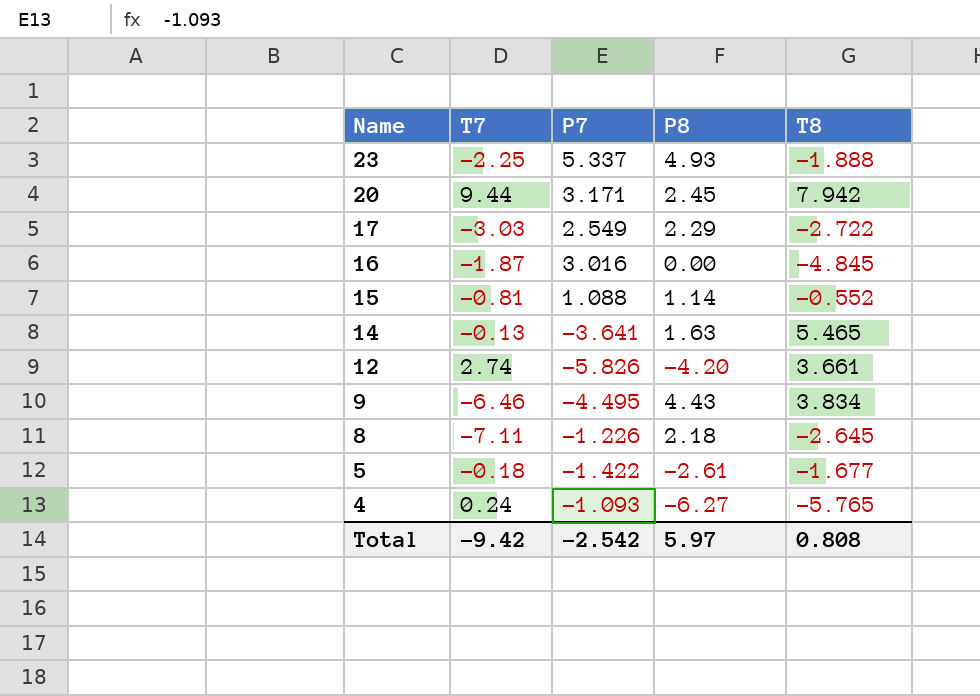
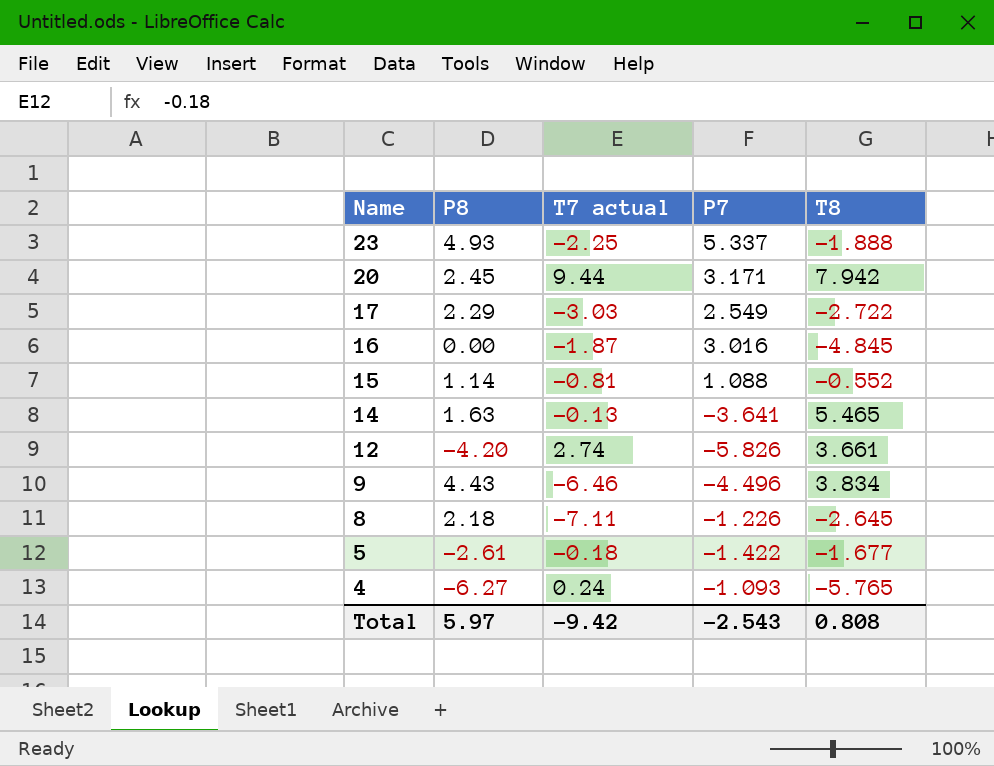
column P8 | position: 4 -> 2
column name: T7 -> T7 actual
9 | P7: -4.495 -> -4.496
Total | P7: -2.542 -> -2.543

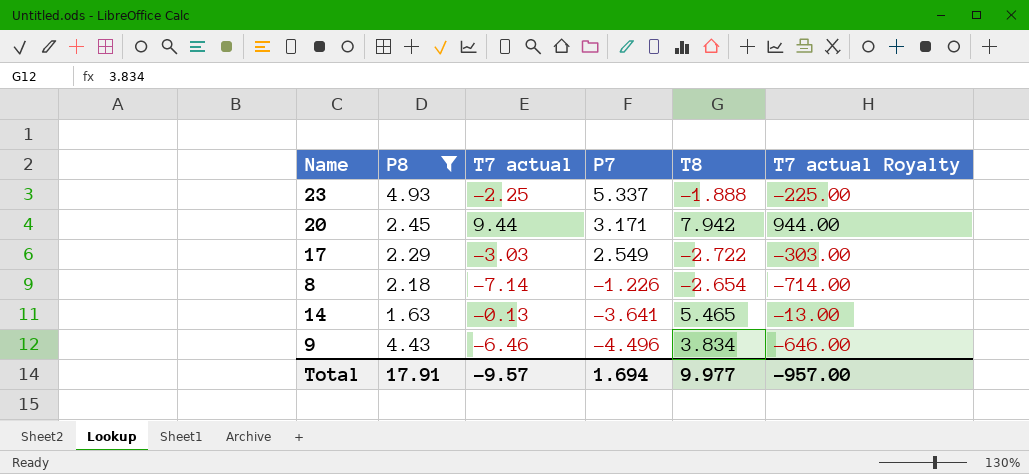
filter: none -> P8 >= 1.63
row order: Name descending -> P7 descending
column T7 actual Royalty | formula: none -> [T7 actual] * 100
8 | T7 actual: -7.11 -> -7.14
8 | T8: -2.645 -> -2.654
Total | P8: 5.97 -> 17.91
Total | T7 actual: -9.42 -> -9.57
Total | P7: -2.543 -> 1.694
Total | T8: 0.808 -> 9.977

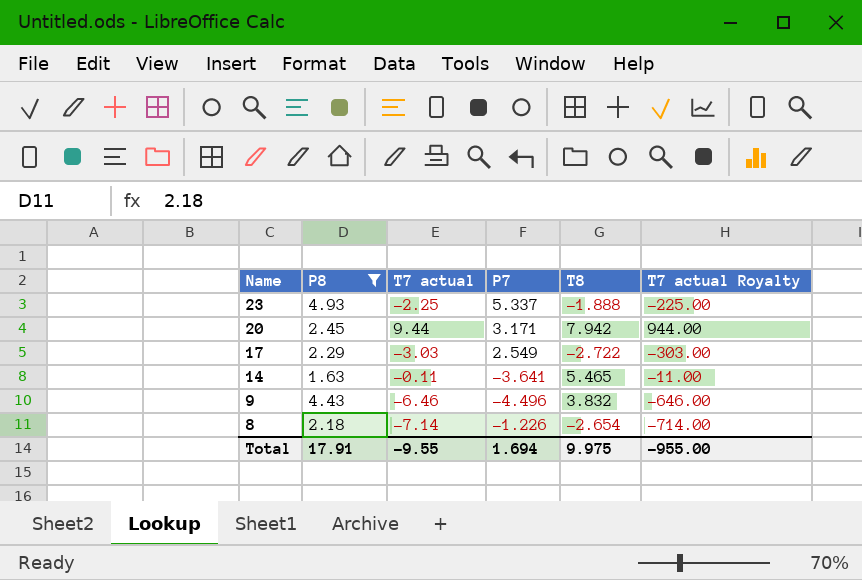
row order: P7 descending -> Name descending
14 | T7 actual: -0.13 -> -0.11
14 | T7 actual Royalty: -13.00 -> -11.00
9 | T8: 3.834 -> 3.832
Total | T7 actual: -9.57 -> -9.55
Total | T8: 9.977 -> 9.975
Total | T7 actual Royalty: -957.00 -> -955.00

